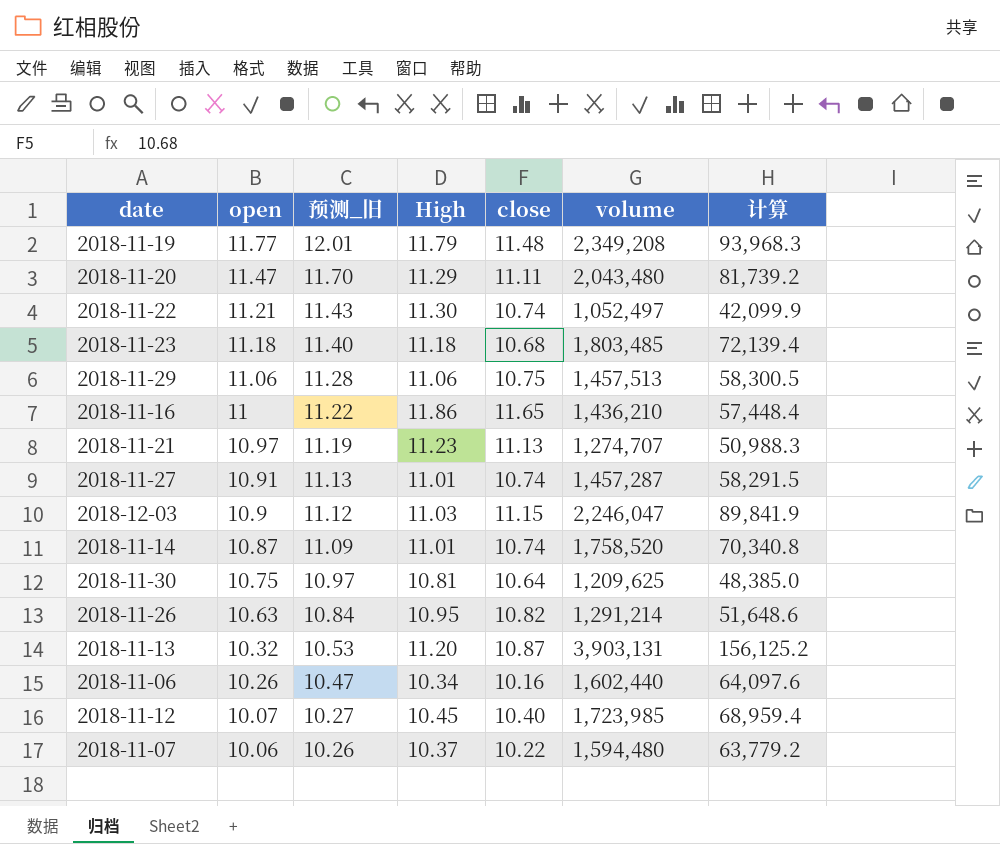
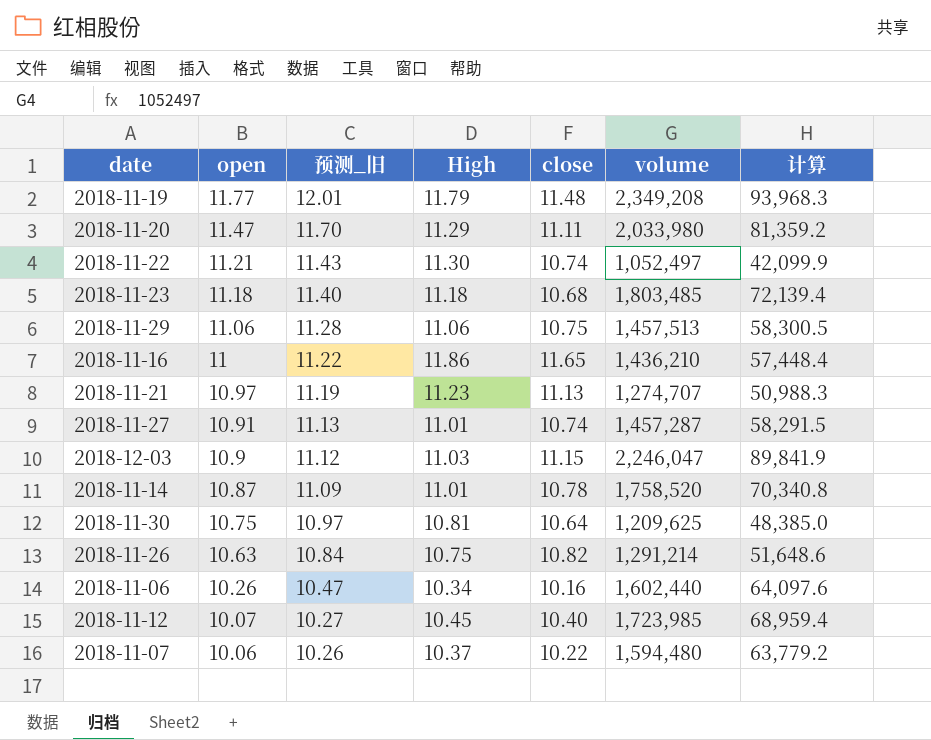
row 2018-11-13: 10.32 | 10.53 | 11.20 | 10.87 | 3,903,131 | 156,125.2 -> none
2018-11-20 | volume: 2,043,480 -> 2,033,980
2018-11-20 | 计算: 81,739.2 -> 81,359.2
2018-11-14 | close: 10.74 -> 10.78
2018-11-26 | High: 10.95 -> 10.75

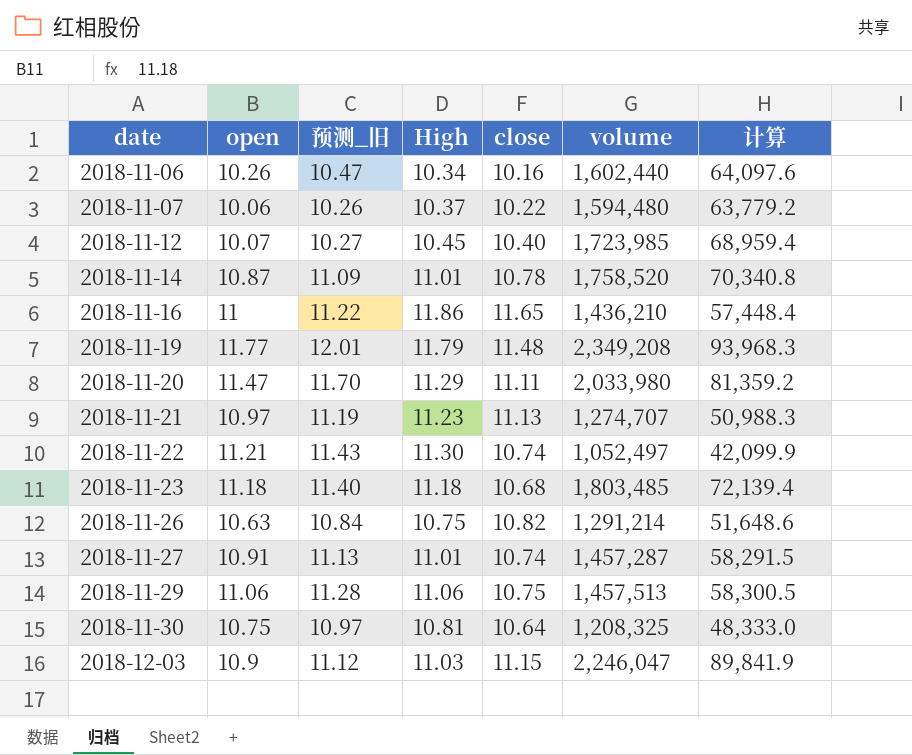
row order: open descending -> date ascending
2018-11-30 | volume: 1,209,625 -> 1,208,325
2018-11-30 | 计算: 48,385.0 -> 48,333.0

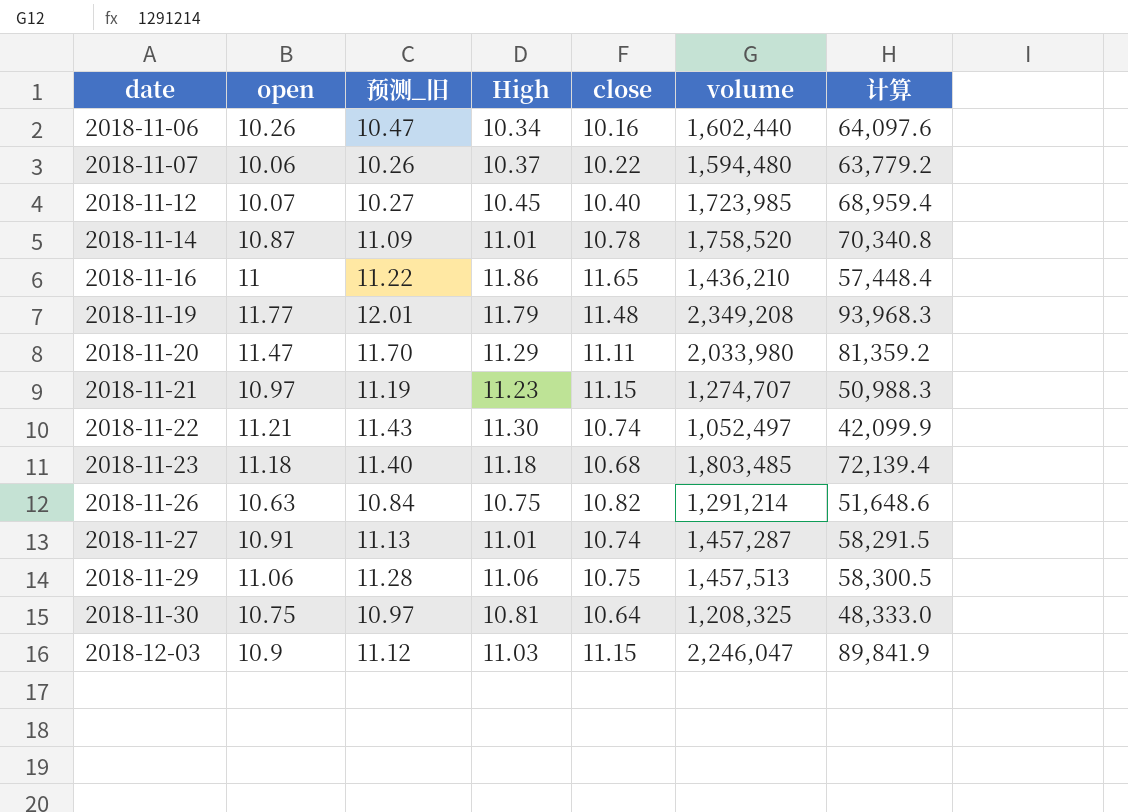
2018-11-21 | close: 11.13 -> 11.15

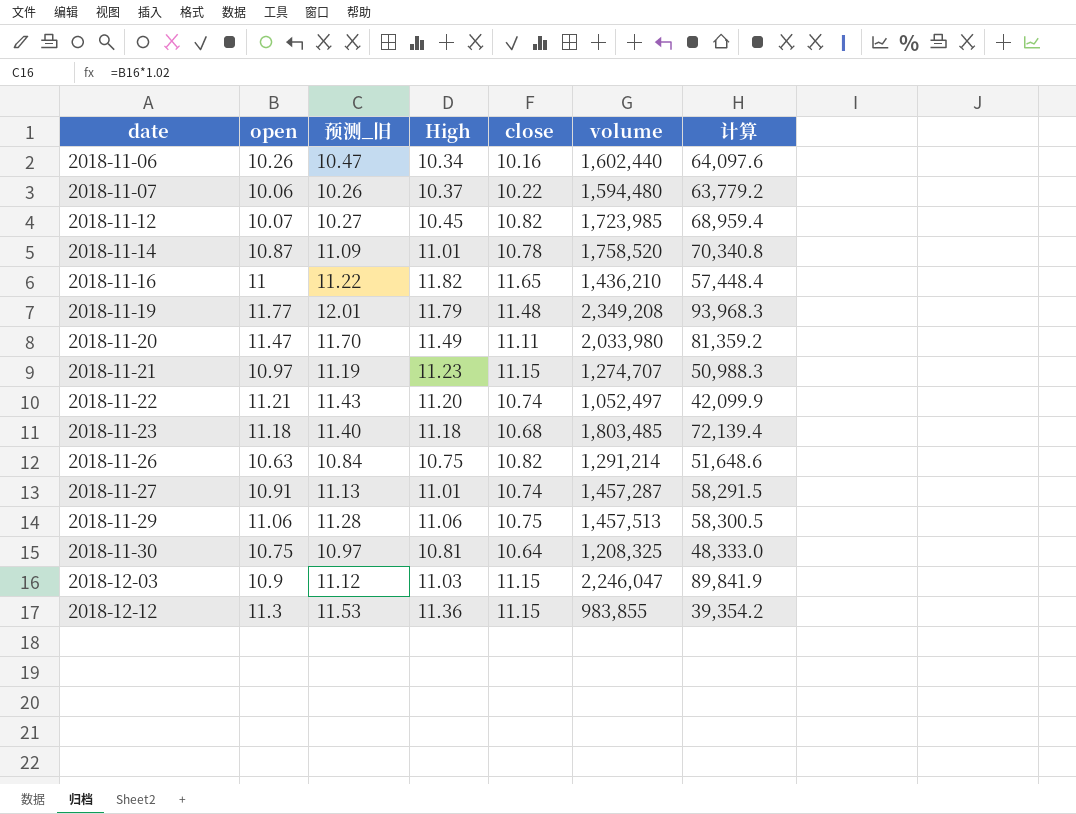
2018-11-12 | close: 10.40 -> 10.82
2018-11-16 | High: 11.86 -> 11.82
2018-11-20 | High: 11.29 -> 11.49
2018-11-22 | High: 11.30 -> 11.20
row 2018-12-12: none -> 11.3 | 11.53 | 11.36 | 11.15 | 983,855 | 39,354.2

